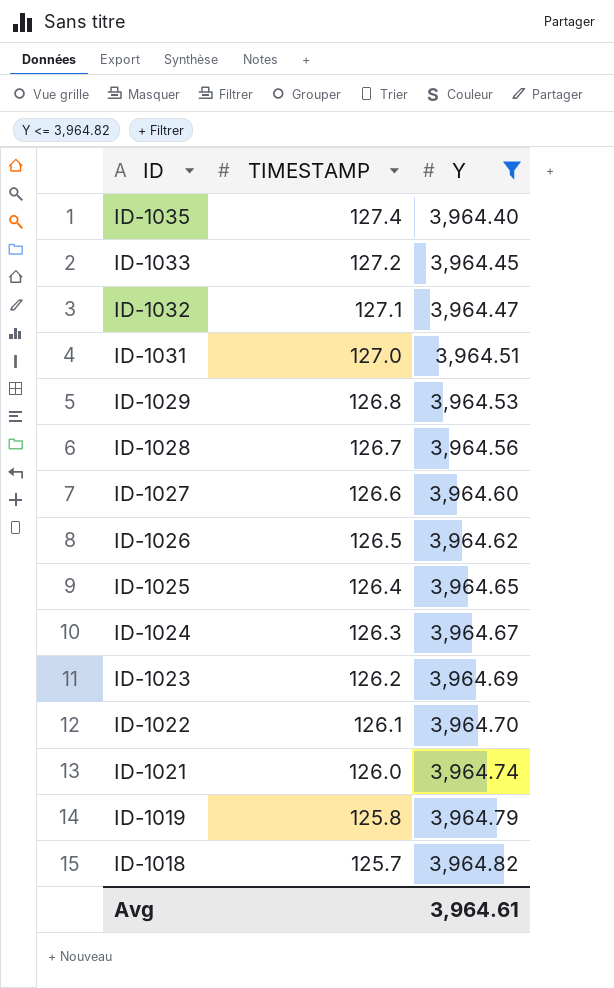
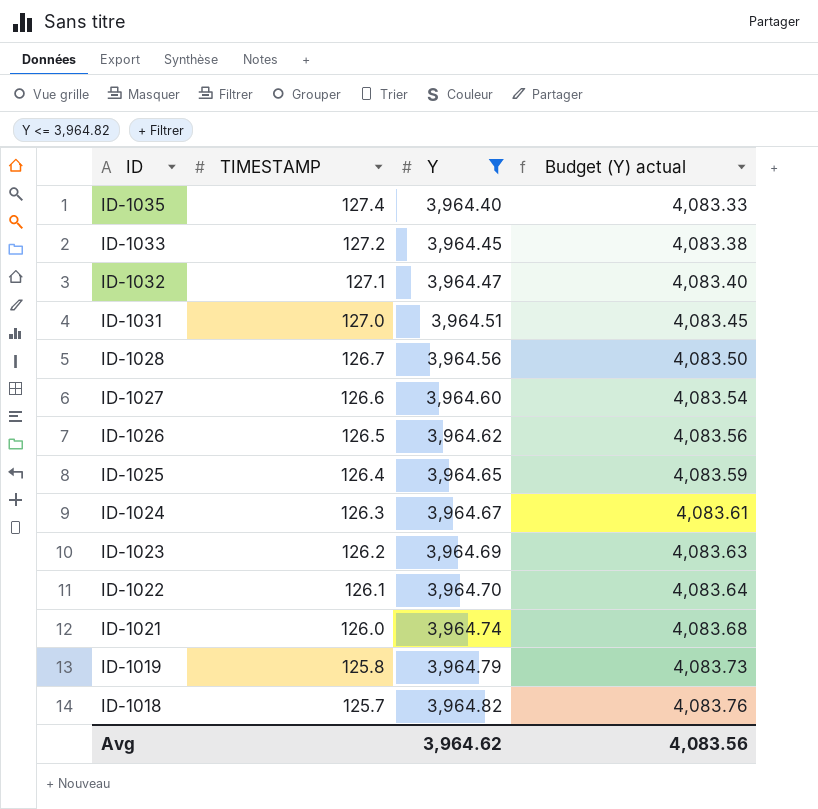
column Budget (Y) actual | formula: none -> [Y] * 1.03
row ID-1029: 126.8 | 3,964.53 -> none
Avg | Y: 3,964.61 -> 3,964.62

